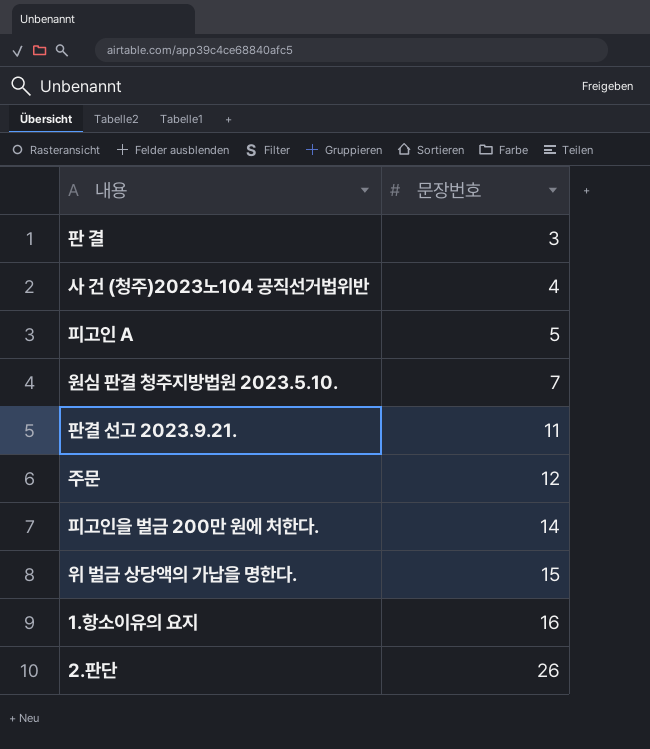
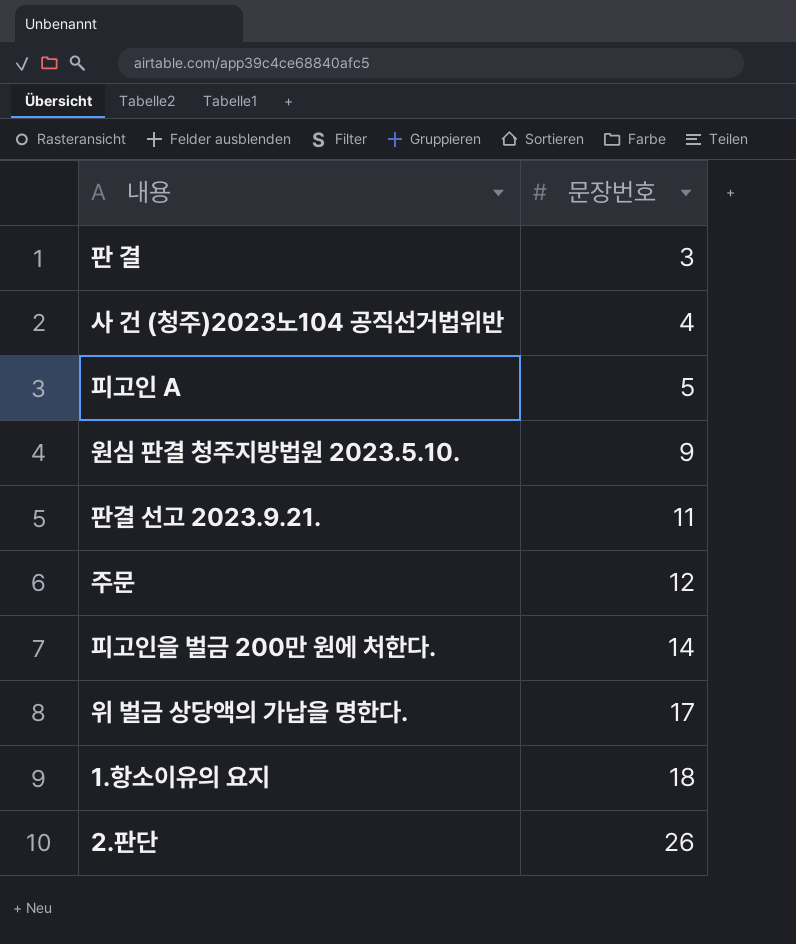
원심 판결 청주지방법원 2023.5.10. | 문장번호: 7 -> 9
위 벌금 상당액의 가납을 명한다. | 문장번호: 15 -> 17
1.항소이유의 요지 | 문장번호: 16 -> 18

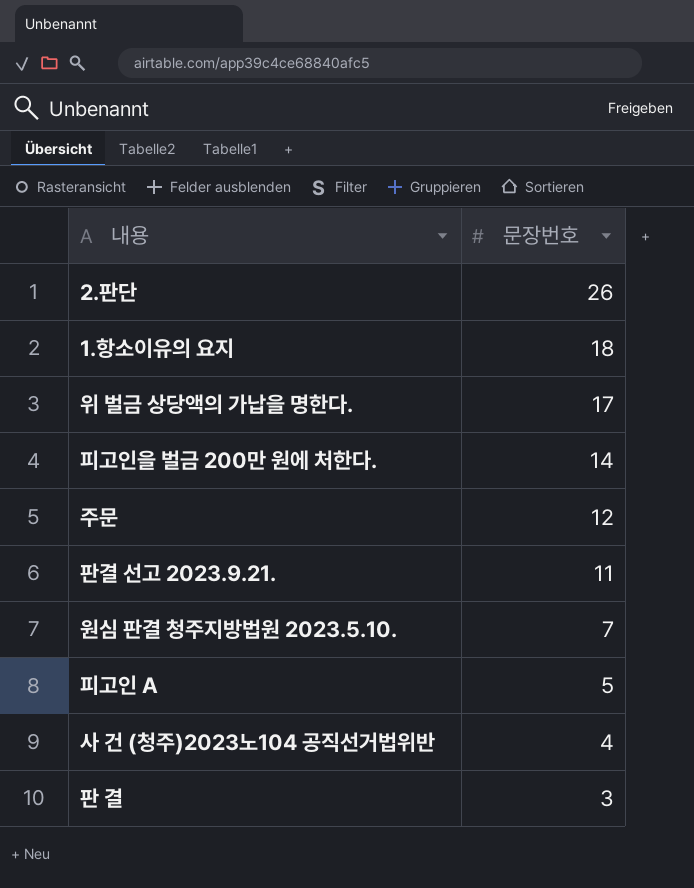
row order: 문장번호 ascending -> 문장번호 descending
원심 판결 청주지방법원 2023.5.10. | 문장번호: 9 -> 7

